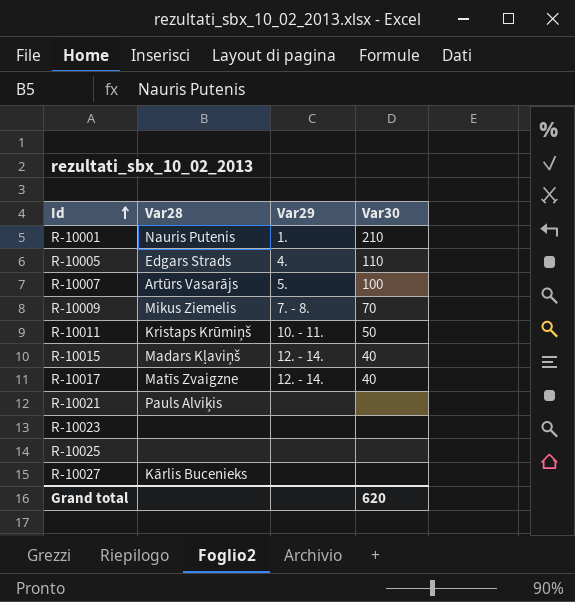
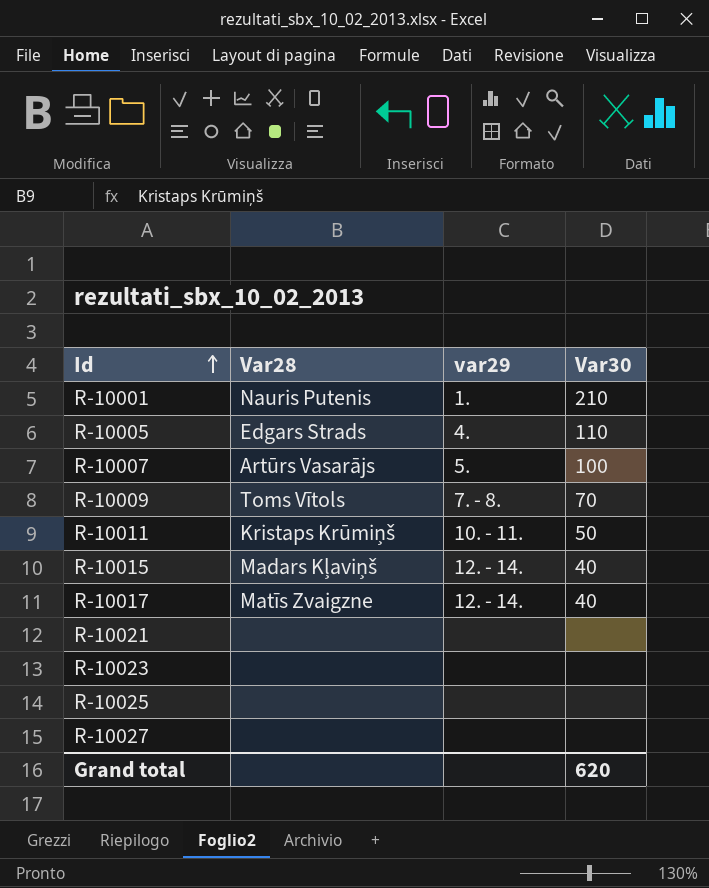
column name: Var29 -> var29
R-10009 | Var28: Mikus Ziemelis -> Toms Vītols
R-10021 | Var28: Pauls Alviķis -> none
R-10027 | Var28: Kārlis Bucenieks -> none

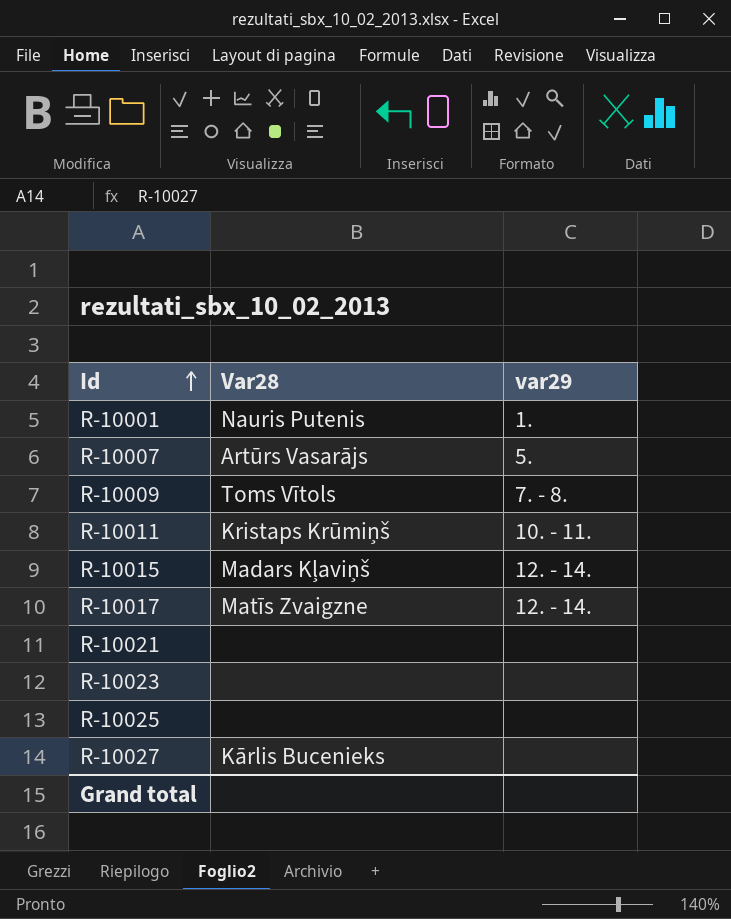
column Var30 | position: 4 -> none
row R-10005: Edgars Strads | 4. | 110 -> none
R-10027 | Var28: none -> Kārlis Bucenieks

